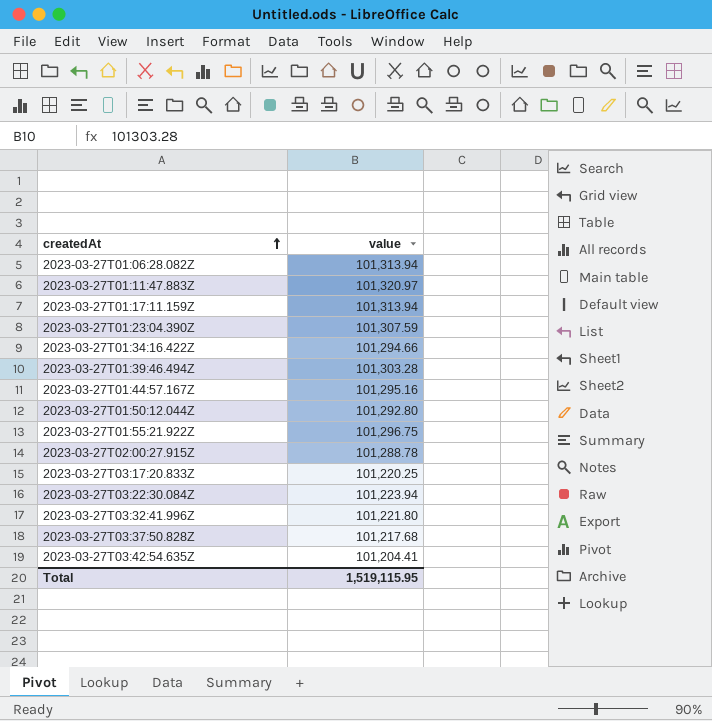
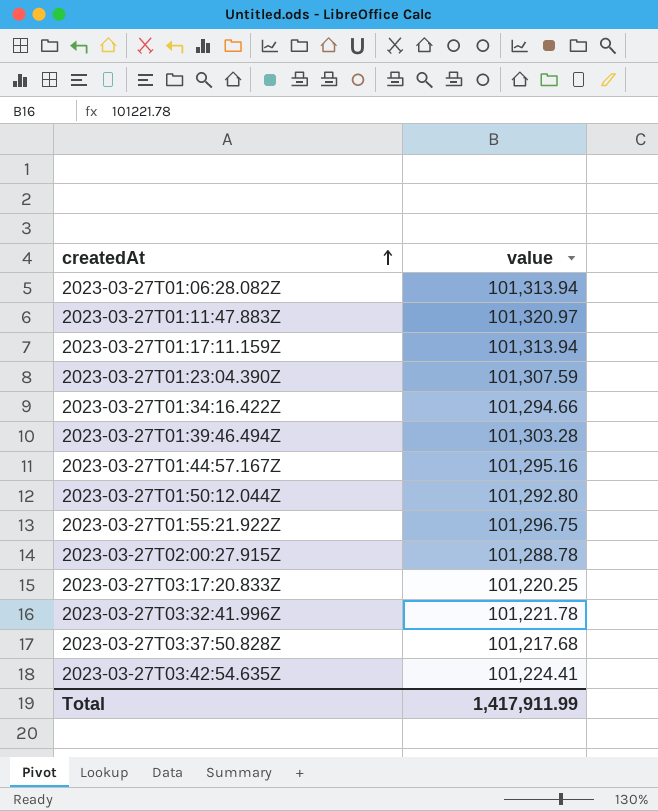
row 2023-03-27T03:22:30.084Z: 101,223.94 -> none
2023-03-27T03:32:41.996Z | value: 101,221.80 -> 101,221.78
2023-03-27T03:42:54.635Z | value: 101,204.41 -> 101,224.41
Total | value: 1,519,115.95 -> 1,417,911.99

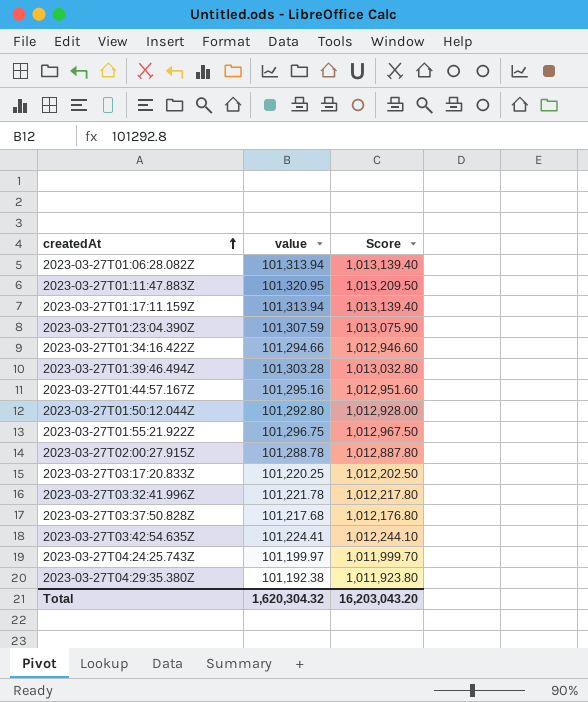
column Score | formula: none -> [value] * 10
2023-03-27T01:11:47.883Z | value: 101,320.97 -> 101,320.95
row 2023-03-27T04:24:25.743Z: none -> 101,199.97 | 1,011,999.70
row 2023-03-27T04:29:35.380Z: none -> 101,192.38 | 1,011,923.80
Total | value: 1,417,911.99 -> 1,620,304.32

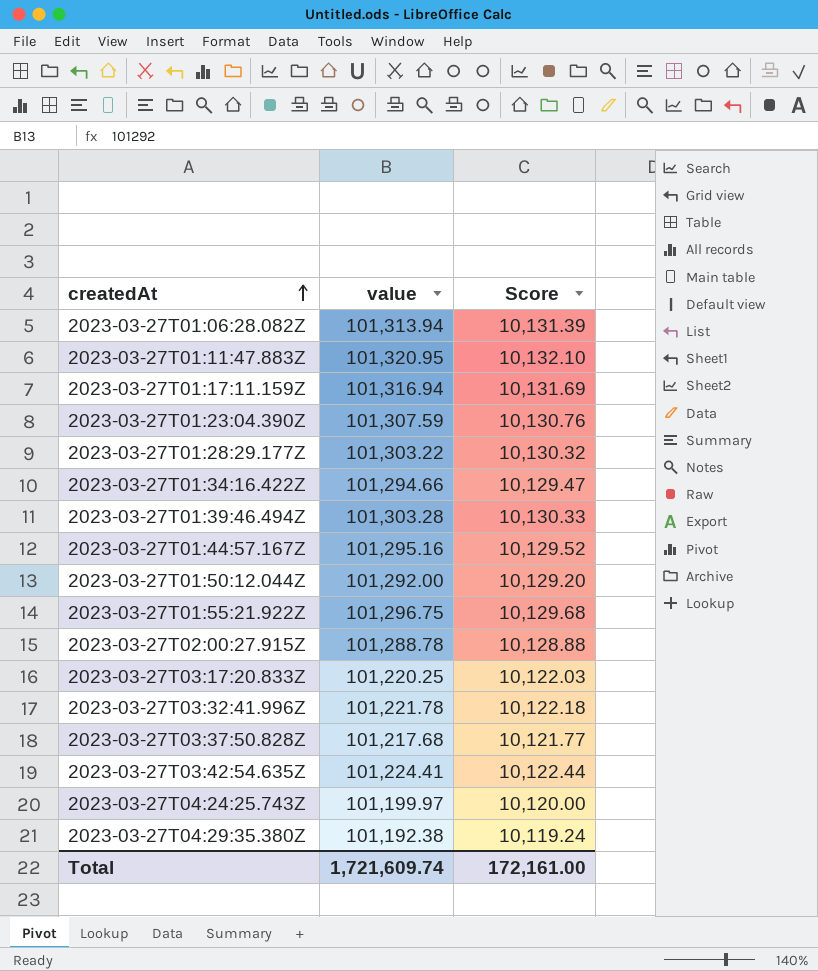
column Score | formula: [value] * 10 -> [value] * 0.1
2023-03-27T01:17:11.159Z | value: 101,313.94 -> 101,316.94
row 2023-03-27T01:28:29.177Z: none -> 101,303.22 | 10,130.32
2023-03-27T01:50:12.044Z | value: 101,292.80 -> 101,292.00
Total | value: 1,620,304.32 -> 1,721,609.74
Total | Score: 16,203,043.20 -> 172,161.00

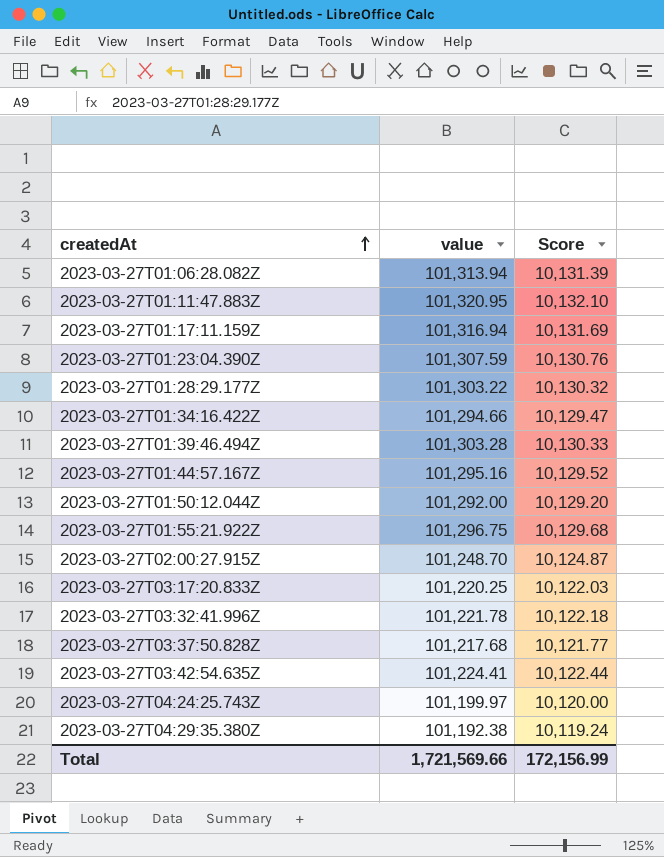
2023-03-27T02:00:27.915Z | value: 101,288.78 -> 101,248.70
2023-03-27T02:00:27.915Z | Score: 10,128.88 -> 10,124.87
Total | value: 1,721,609.74 -> 1,721,569.66
Total | Score: 172,161.00 -> 172,156.99

